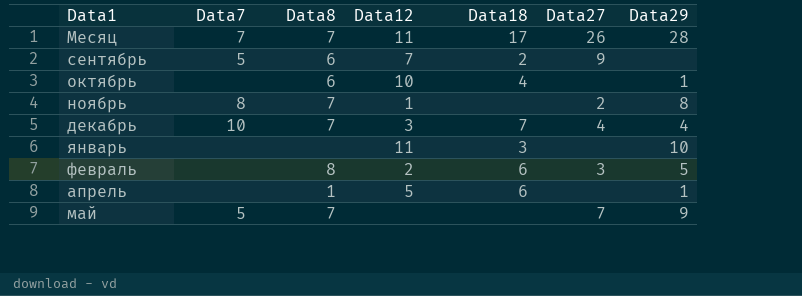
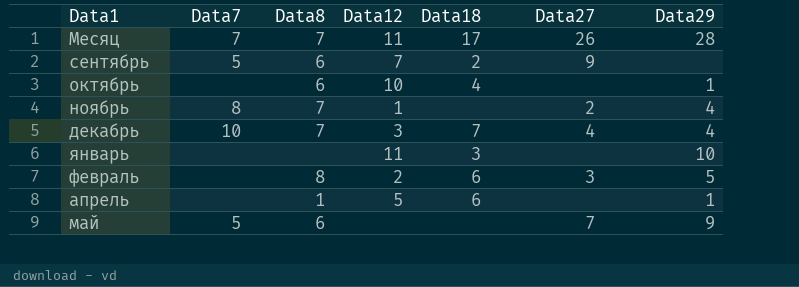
ноябрь | Data29: 8 -> 4
май | Data8: 7 -> 6

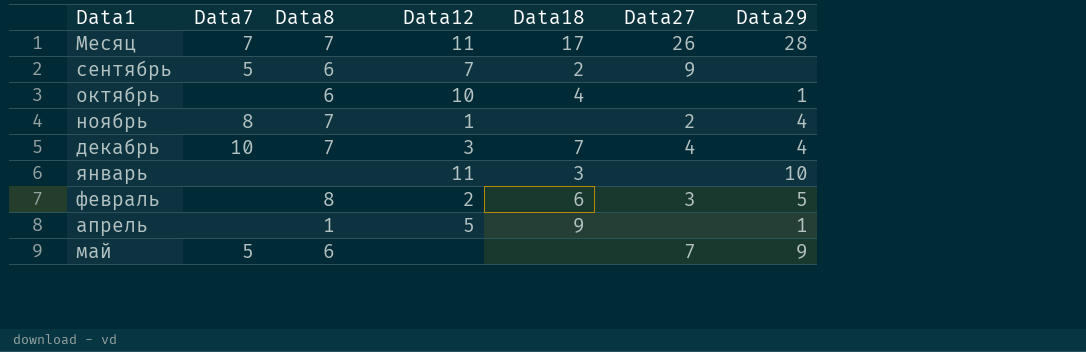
апрель | Data18: 6 -> 9

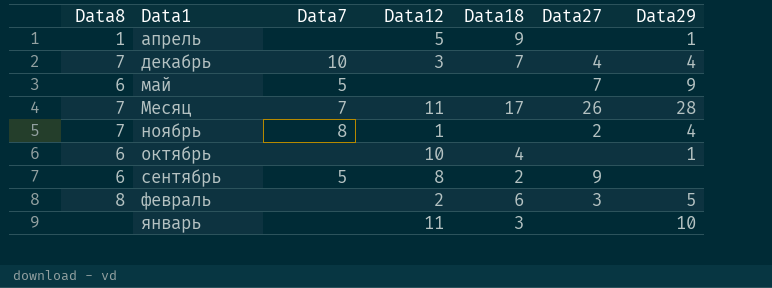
row order: none -> Data1 ascending
column Data8 | position: 3 -> 1
сентябрь | Data12: 7 -> 8

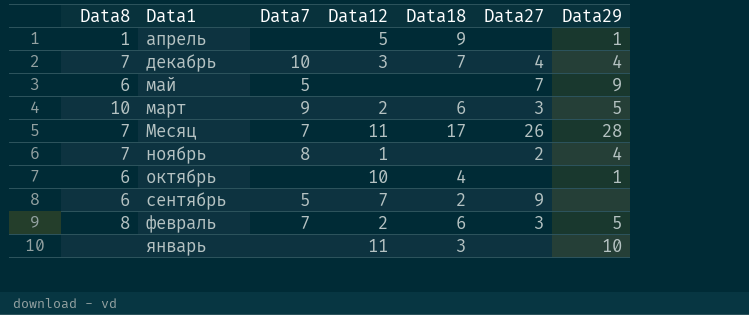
row март: none -> 10 | 9 | 2 | 6 | 3 | 5
сентябрь | Data12: 8 -> 7
февраль | Data7: none -> 7

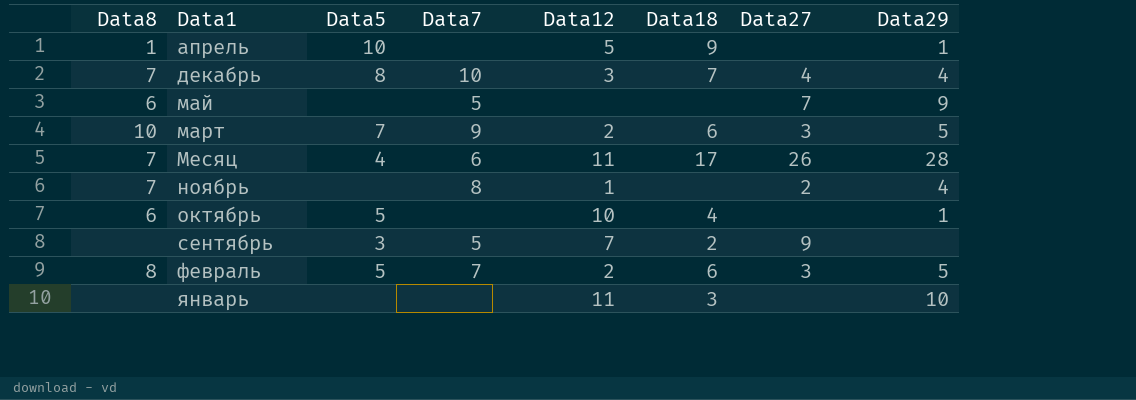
column Data5 | position: none -> 3
Месяц | Data7: 7 -> 6
сентябрь | Data8: 6 -> none

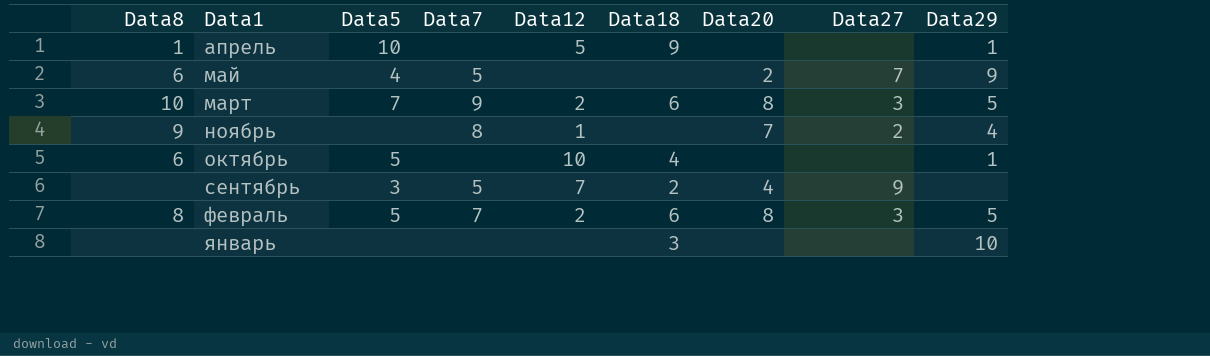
column Data20 | position: none -> 7
row декабрь: 7 | 8 | 10 | 3 | 7 | 4 | 4 -> none
row Месяц: 7 | 4 | 6 | 11 | 17 | 26 | 28 -> none
май | Data5: none -> 4
ноябрь | Data8: 7 -> 9
январь | Data12: 11 -> none

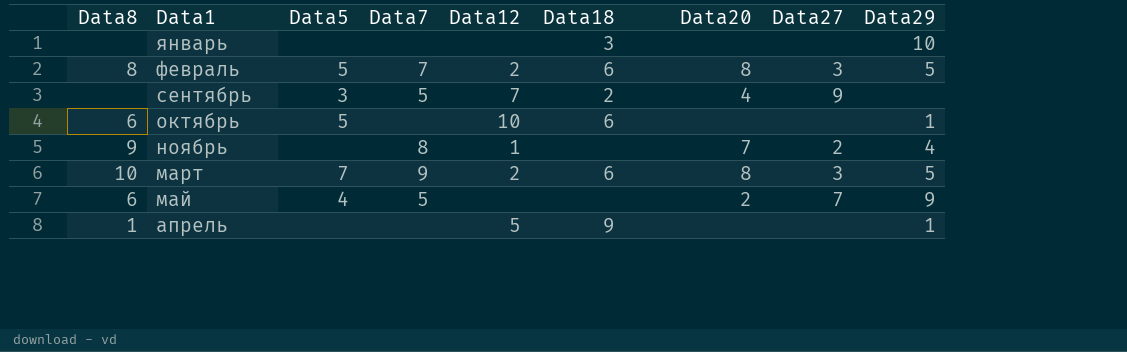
row order: Data1 ascending -> Data1 descending
октябрь | Data18: 4 -> 6
апрель | Data5: 10 -> none

